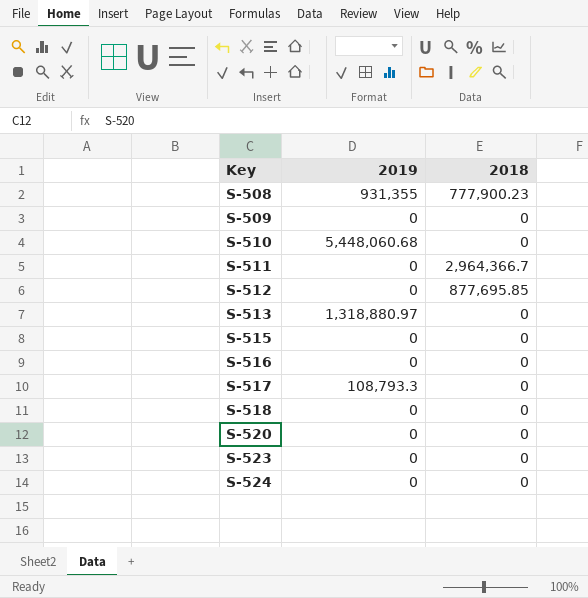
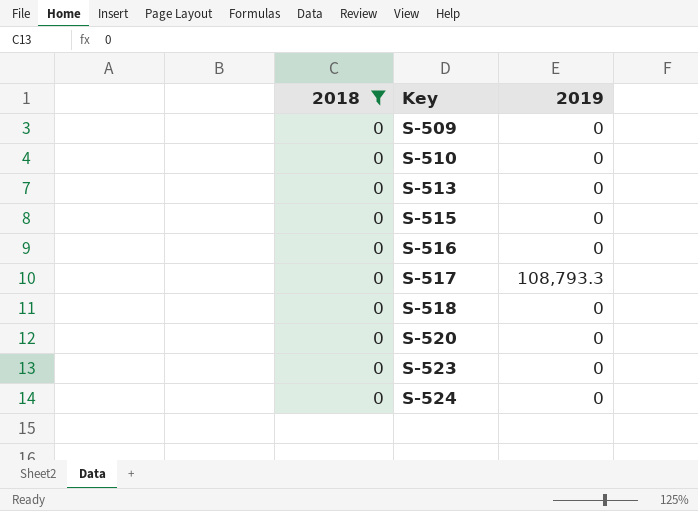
filter: none -> 2018 = 0
column 2018 | position: 3 -> 1
S-510 | 2019: 5,448,060.68 -> 0
S-513 | 2019: 1,318,880.97 -> 0

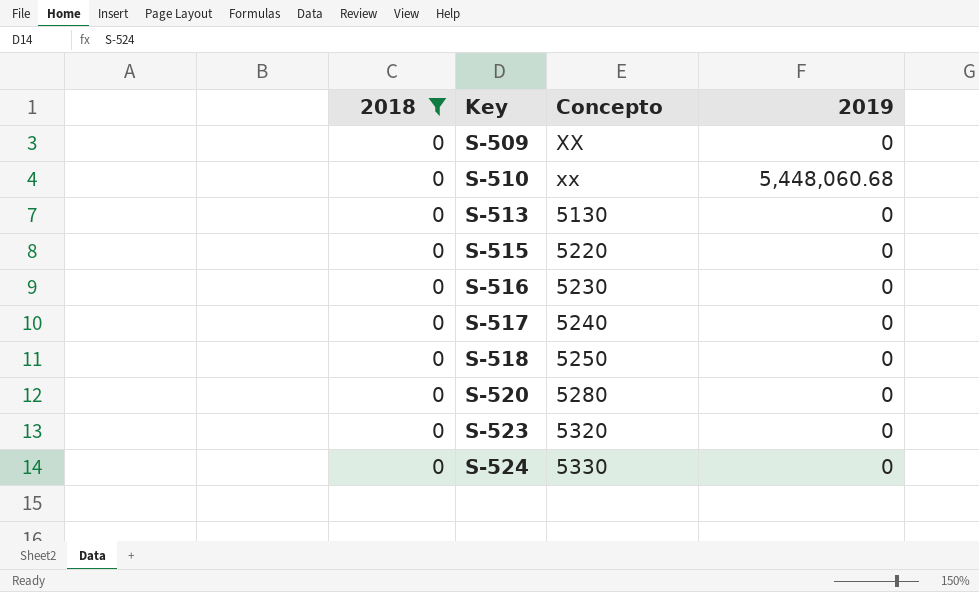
column Concepto | position: none -> 3
S-510 | 2019: 0 -> 5,448,060.68
S-517 | 2019: 108,793.3 -> 0

